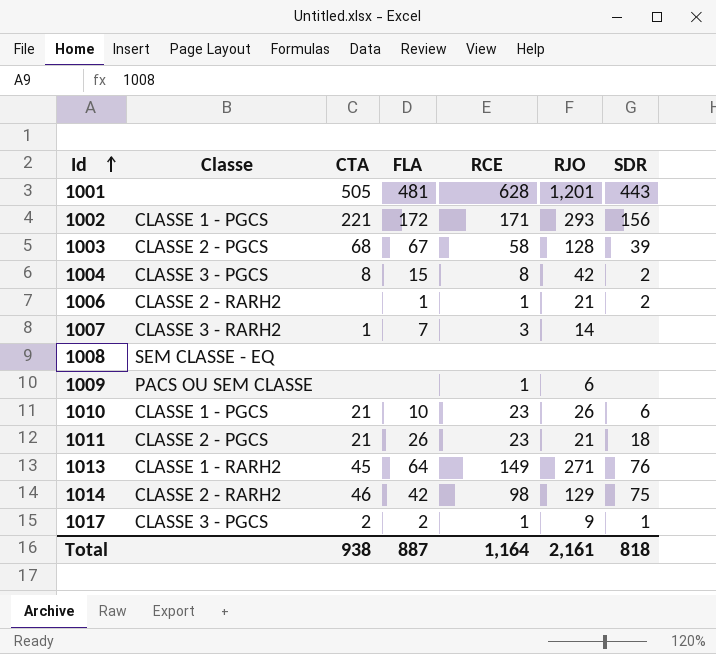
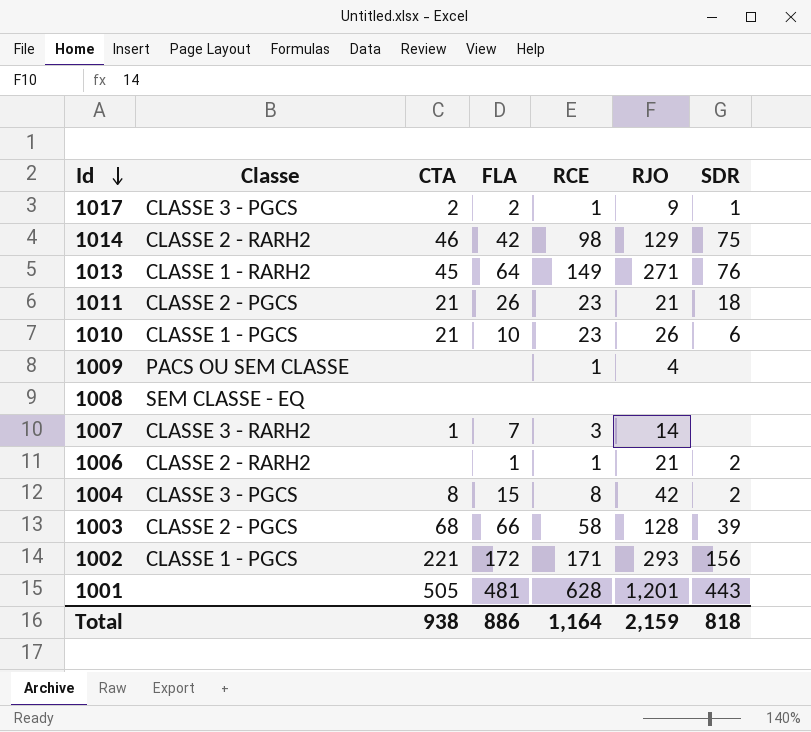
row order: Id ascending -> Id descending
1009 | RJO: 6 -> 4
1003 | FLA: 67 -> 66
Total | FLA: 887 -> 886
Total | RJO: 2,161 -> 2,159

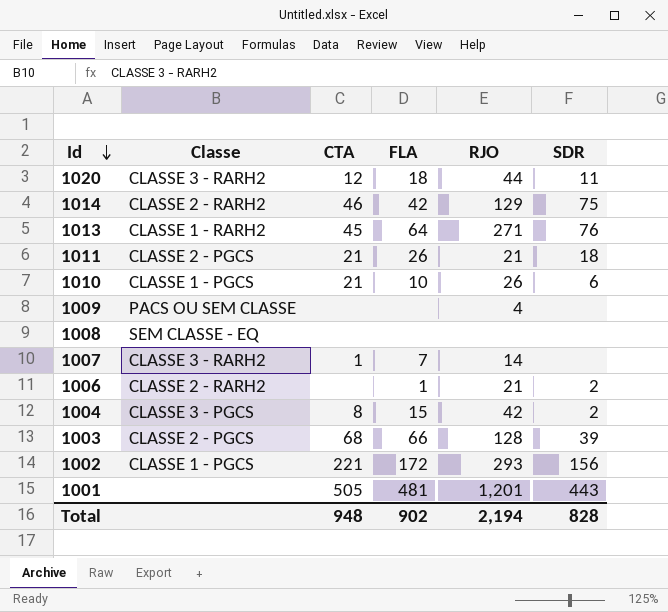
column RCE | position: 5 -> none
row 1017: CLASSE 3 - PGCS | 2 | 2 | 1 | 9 | 1 -> none
row 1020: none -> CLASSE 3 - RARH2 | 12 | 18 | 44 | 11
Total | CTA: 938 -> 948
Total | FLA: 886 -> 902
Total | RJO: 2,159 -> 2,194
Total | SDR: 818 -> 828

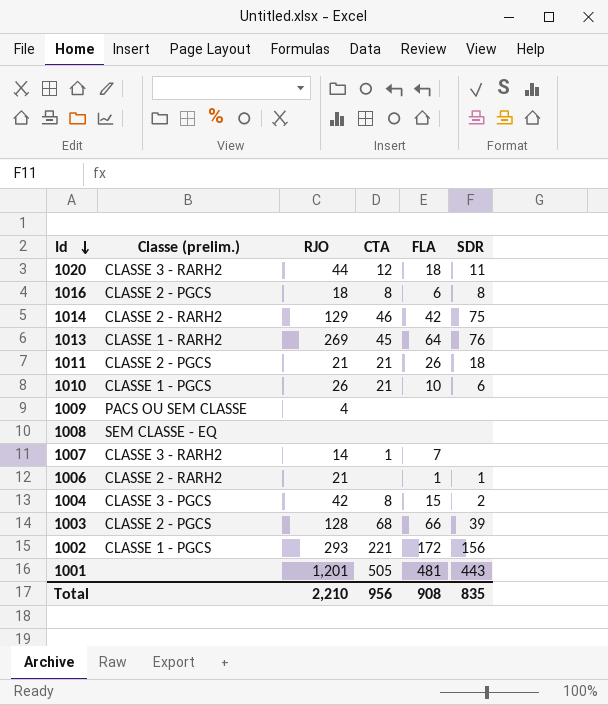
column name: Classe -> Classe (prelim.)
column RJO | position: 5 -> 3
row 1016: none -> CLASSE 2 - PGCS | 18 | 8 | 6 | 8
1013 | RJO: 271 -> 269
1006 | SDR: 2 -> 1
Total | RJO: 2,194 -> 2,210
Total | CTA: 948 -> 956
Total | FLA: 902 -> 908
Total | SDR: 828 -> 835

